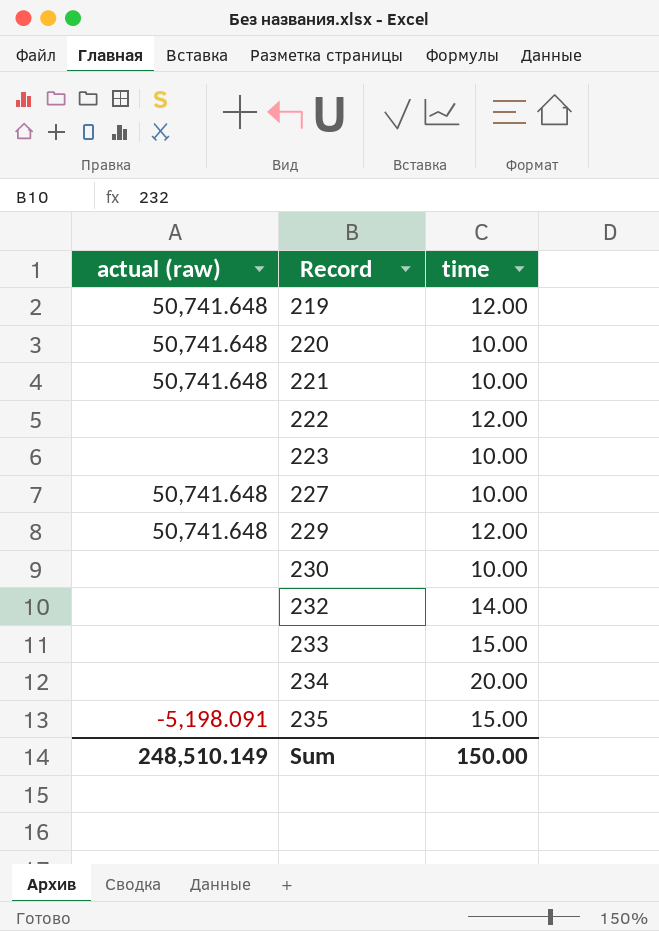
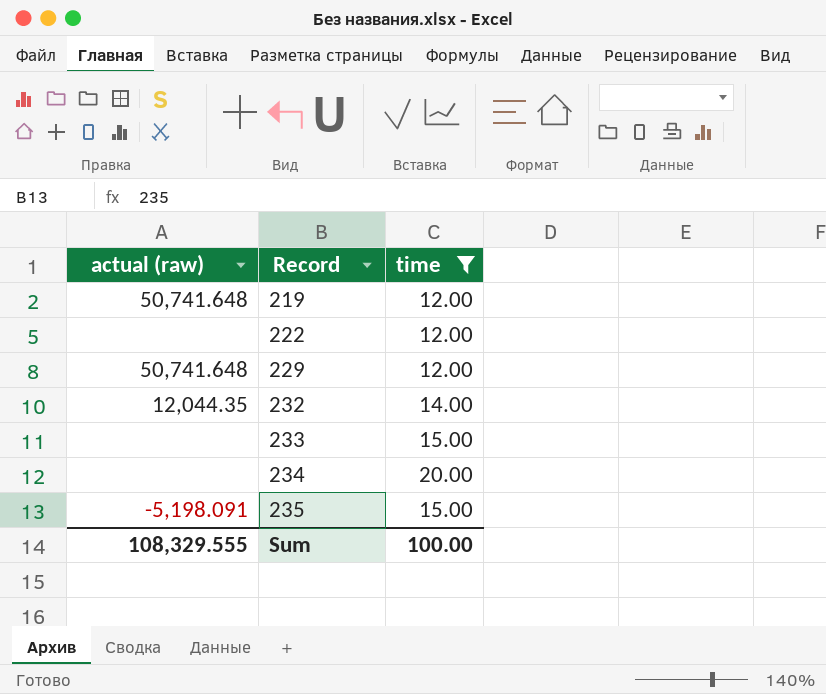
filter: none -> time != 10.00
232 | actual (raw): none -> 12,044.35
Sum | actual (raw): 248,510.149 -> 108,329.555
Sum | time: 150.00 -> 100.00

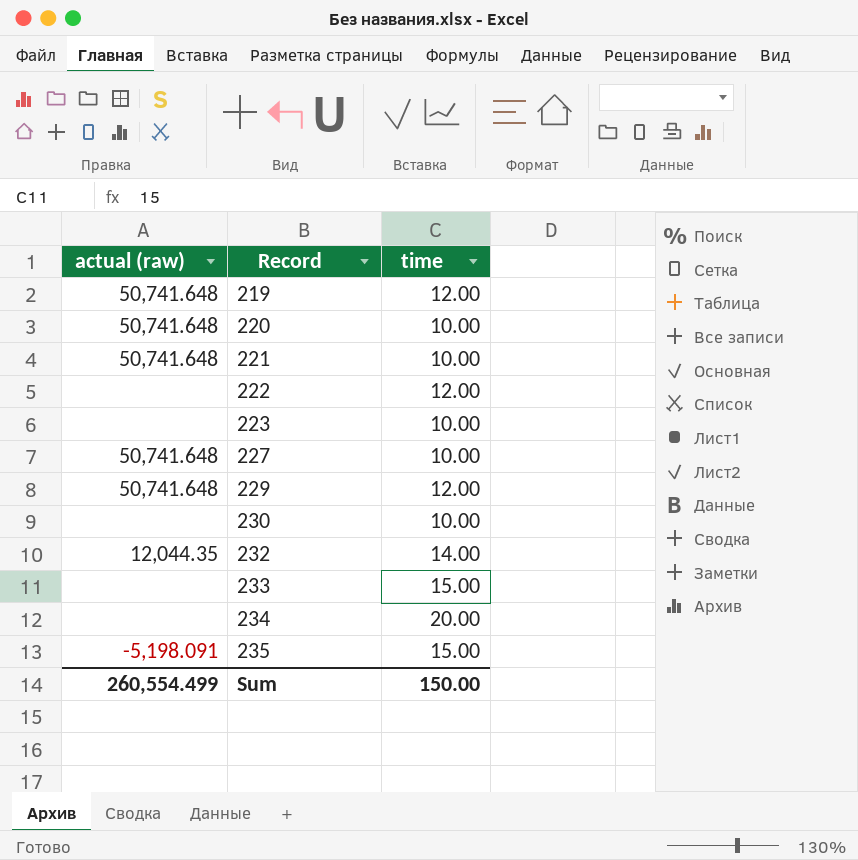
filter: time != 10.00 -> none
Sum | actual (raw): 108,329.555 -> 260,554.499
Sum | time: 100.00 -> 150.00

